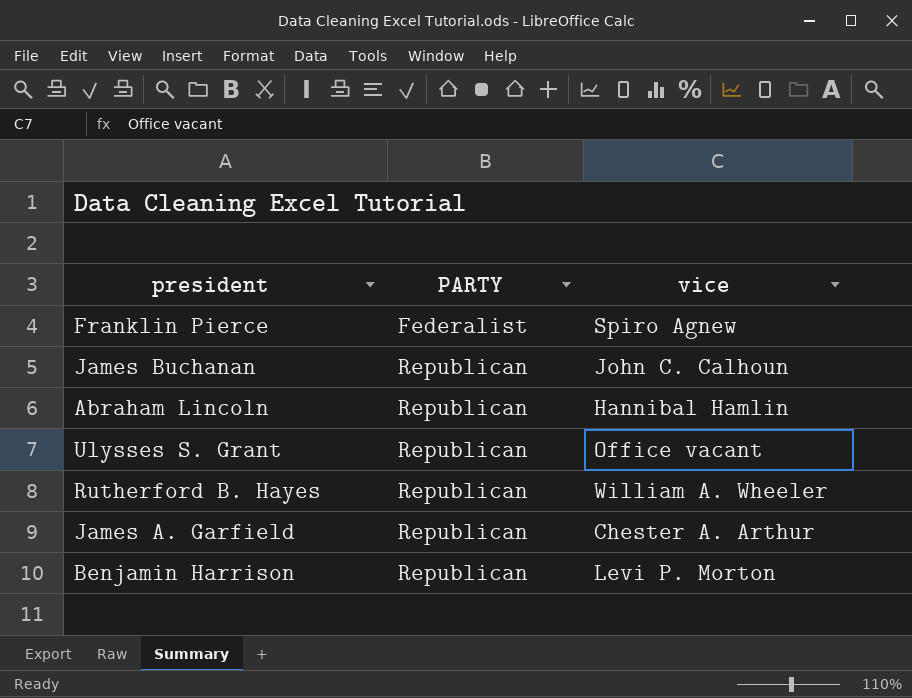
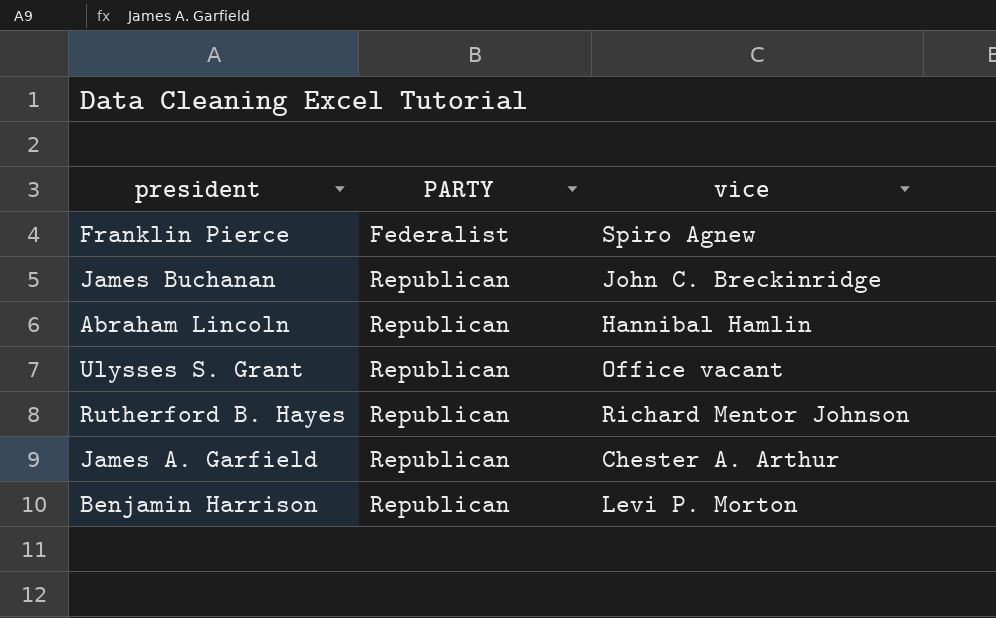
James Buchanan | vice: John C. Calhoun -> John C. Breckinridge
Rutherford B. Hayes | vice: William A. Wheeler -> Richard Mentor Johnson

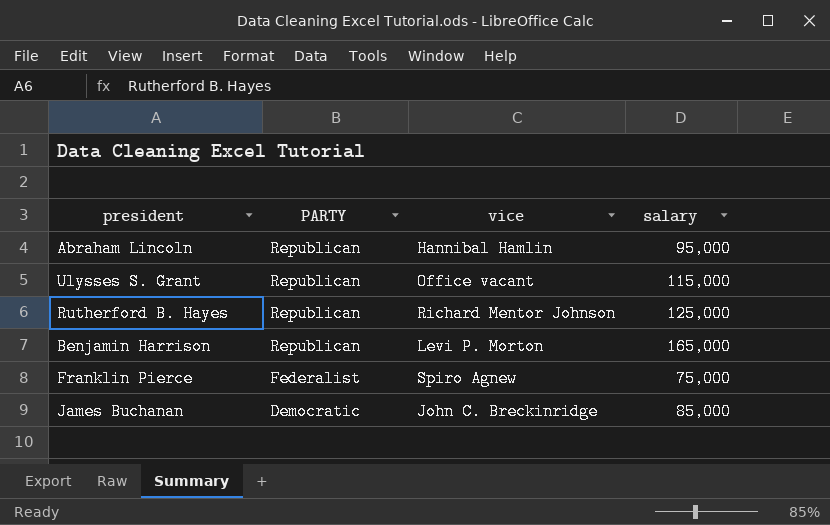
row order: PARTY ascending -> PARTY descending
column salary | position: none -> 4
row James A. Garfield: Republican | Chester A. Arthur -> none
James Buchanan | PARTY: Republican -> Democratic

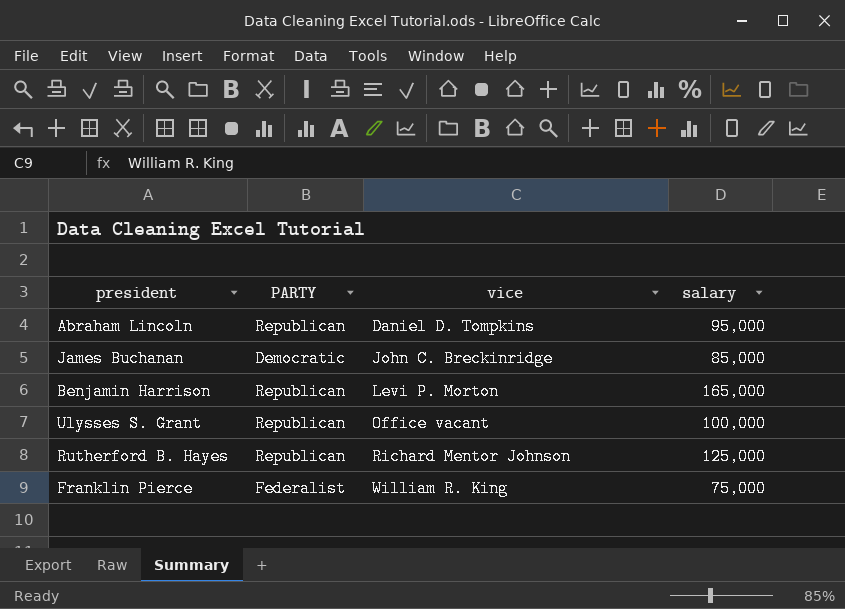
row order: PARTY descending -> vice ascending
Abraham Lincoln | vice: Hannibal Hamlin -> Daniel D. Tompkins
Ulysses S. Grant | salary: 115,000 -> 100,000
Franklin Pierce | vice: Spiro Agnew -> William R. King

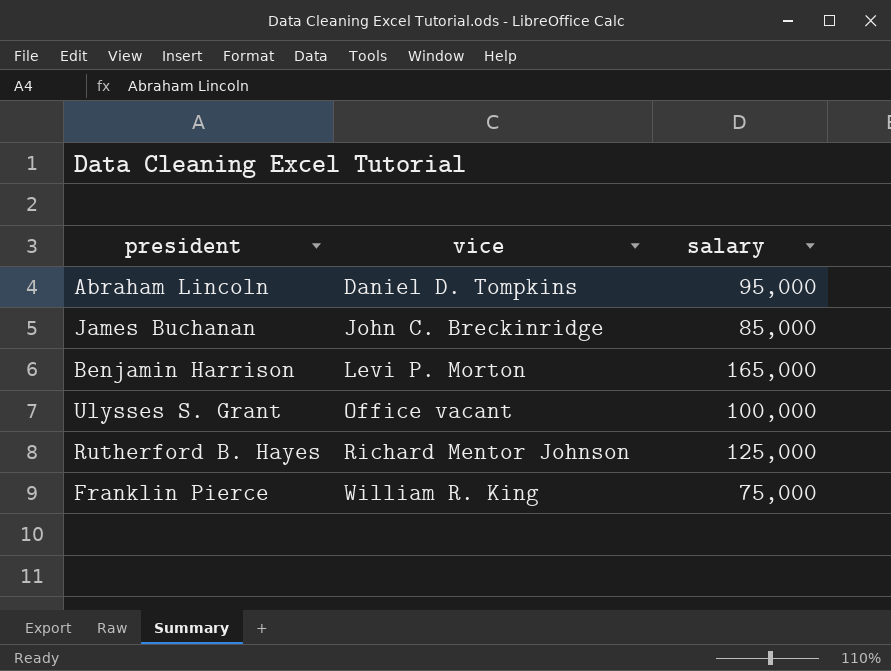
column PARTY | position: 2 -> none

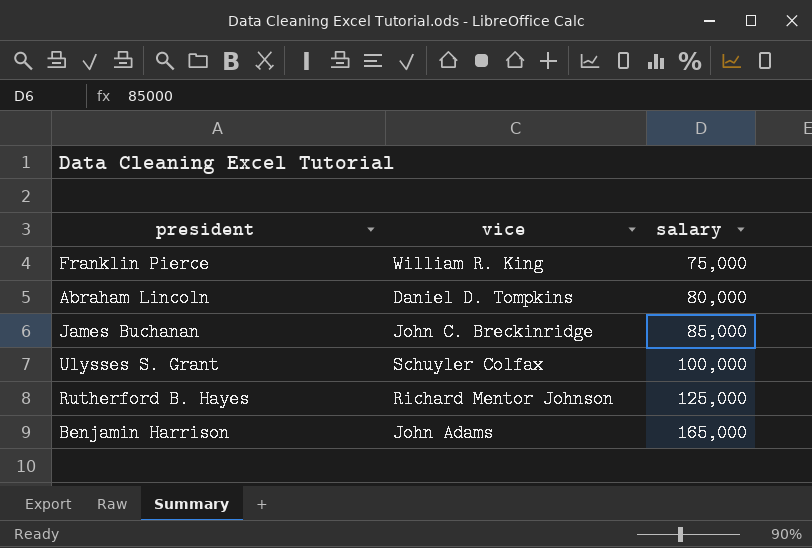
row order: vice ascending -> salary ascending
Abraham Lincoln | salary: 95,000 -> 80,000
Ulysses S. Grant | vice: Office vacant -> Schuyler Colfax
Benjamin Harrison | vice: Levi P. Morton -> John Adams

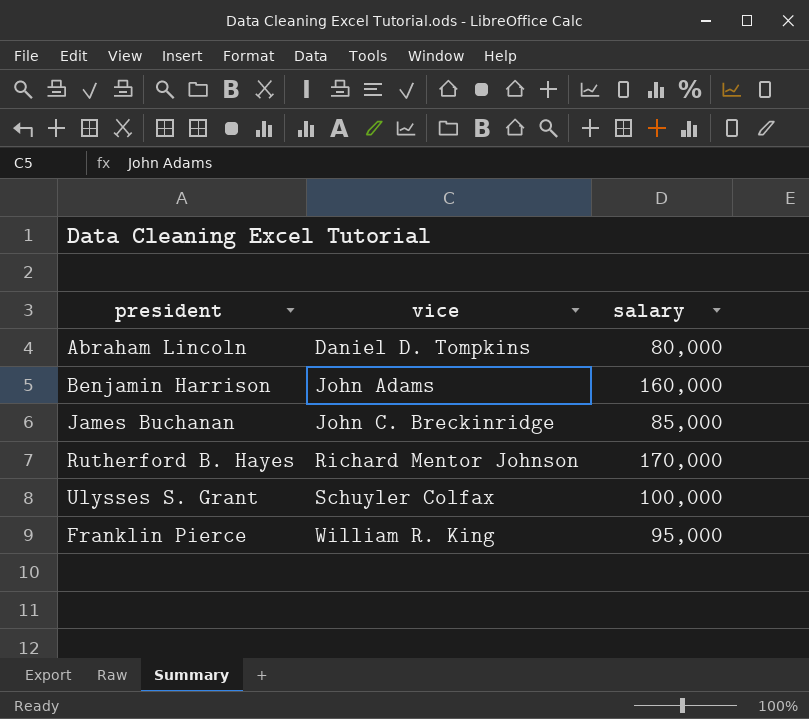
row order: salary ascending -> vice ascending
Benjamin Harrison | salary: 165,000 -> 160,000
Rutherford B. Hayes | salary: 125,000 -> 170,000
Franklin Pierce | salary: 75,000 -> 95,000

